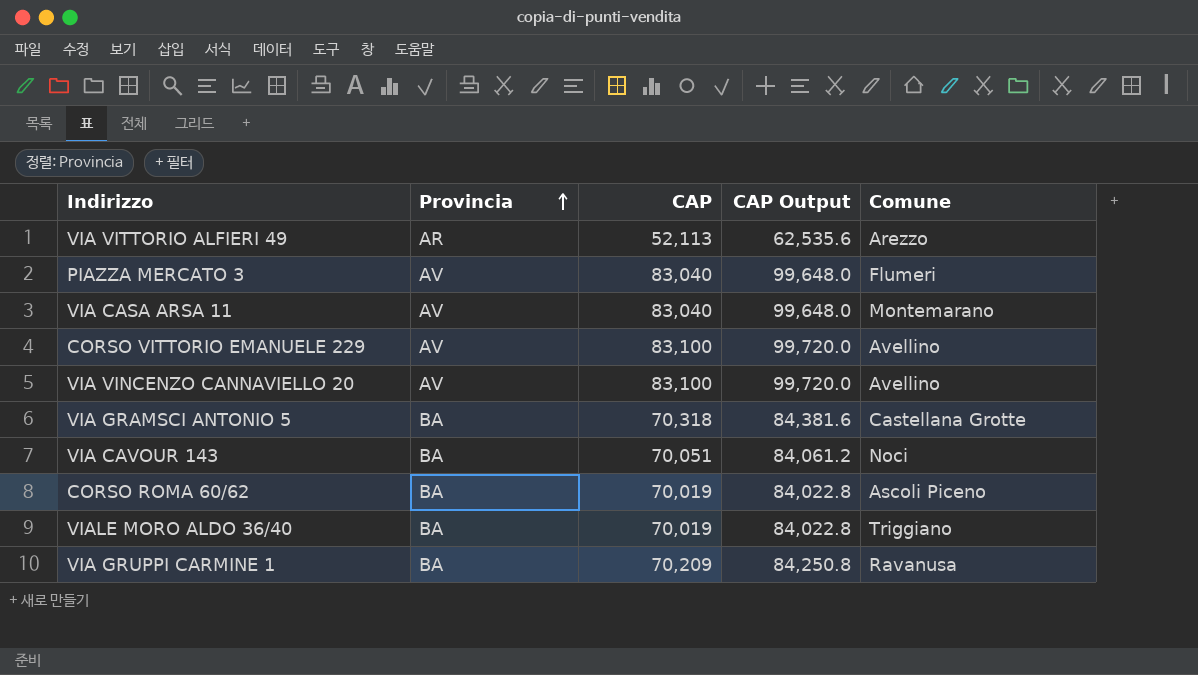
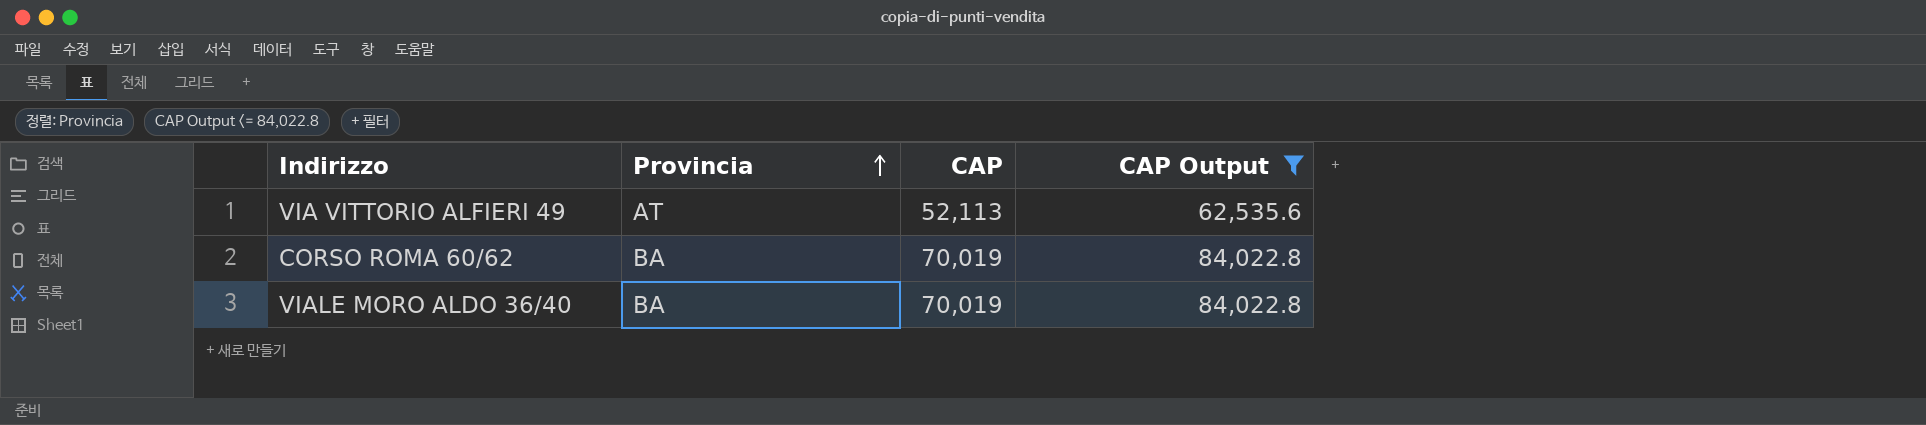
filter: none -> CAP Output <= 84,022.8
column Comune | position: 5 -> none
VIA VITTORIO ALFIERI 49 | Provincia: AR -> AT

